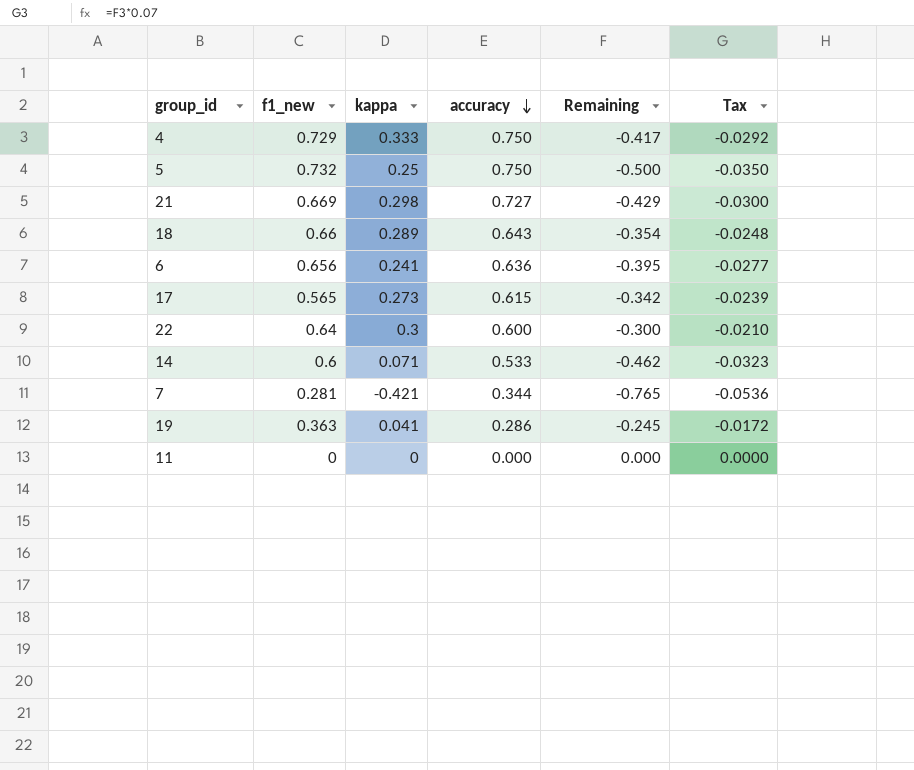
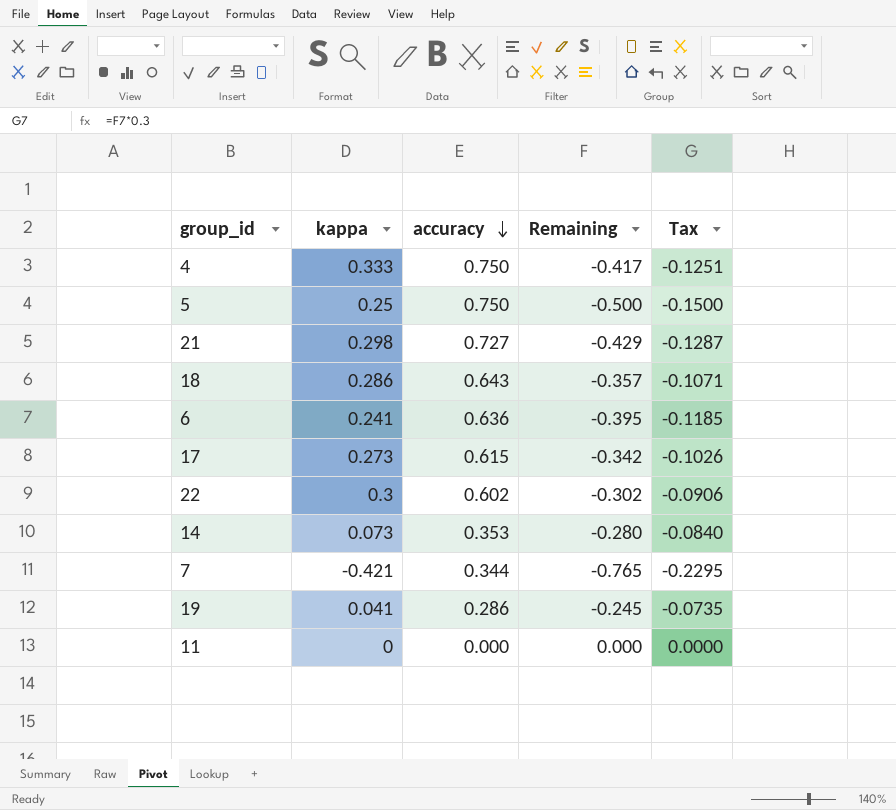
column f1_new | position: 2 -> none
column Tax | formula: [Remaining] * 0.07 -> [Remaining] * 0.3
18 | kappa: 0.289 -> 0.286
18 | Remaining: -0.354 -> -0.357
22 | accuracy: 0.600 -> 0.602
22 | Remaining: -0.300 -> -0.302
14 | kappa: 0.071 -> 0.073
14 | accuracy: 0.533 -> 0.353
14 | Remaining: -0.462 -> -0.280

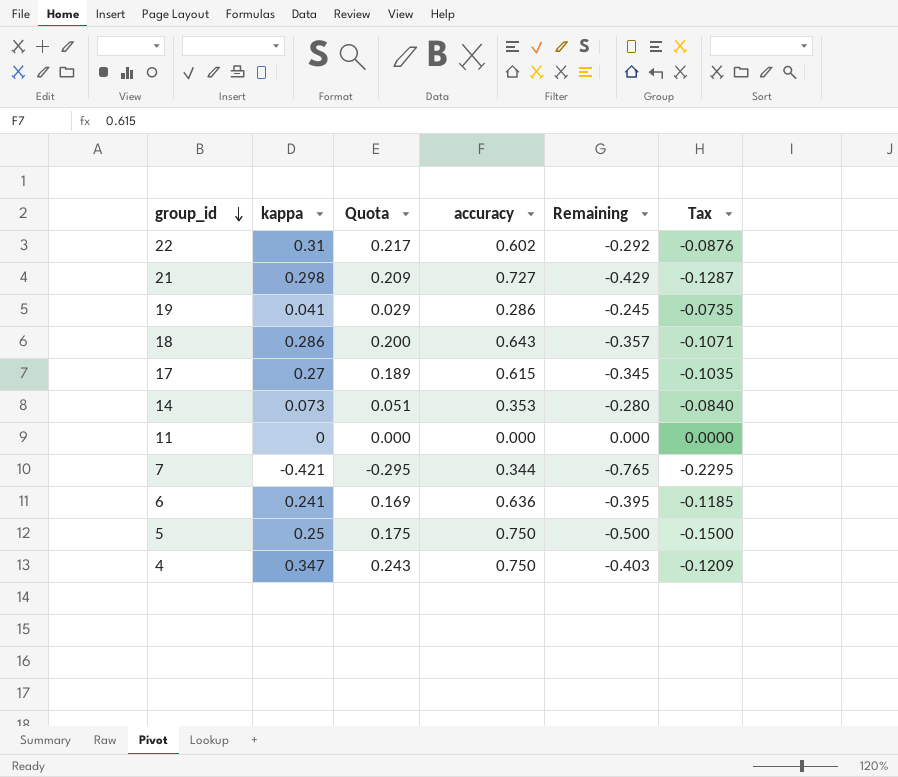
row order: accuracy descending -> group_id descending
column Quota | formula: none -> [kappa] * 0.7
22 | kappa: 0.3 -> 0.31
22 | Remaining: -0.302 -> -0.292
22 | Tax: -0.0906 -> -0.0876
17 | kappa: 0.273 -> 0.27
17 | Remaining: -0.342 -> -0.345
17 | Tax: -0.1026 -> -0.1035
4 | kappa: 0.333 -> 0.347
4 | Remaining: -0.417 -> -0.403
4 | Tax: -0.1251 -> -0.1209

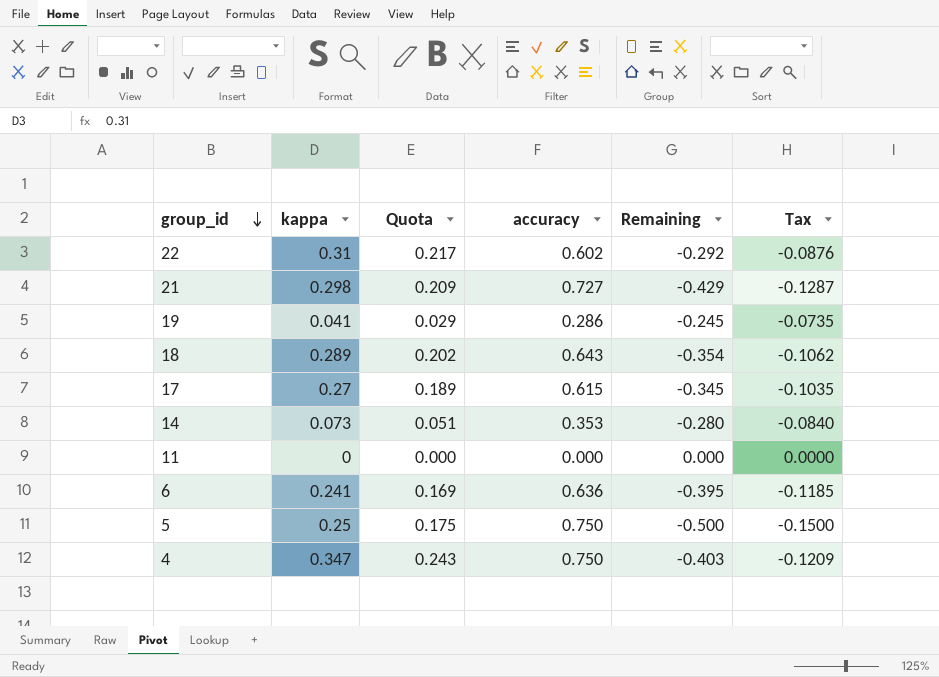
row 7: -0.421 | -0.295 | 0.344 | -0.765 | -0.2295 -> none
18 | kappa: 0.286 -> 0.289
18 | Quota: 0.200 -> 0.202
18 | Remaining: -0.357 -> -0.354
18 | Tax: -0.1071 -> -0.1062

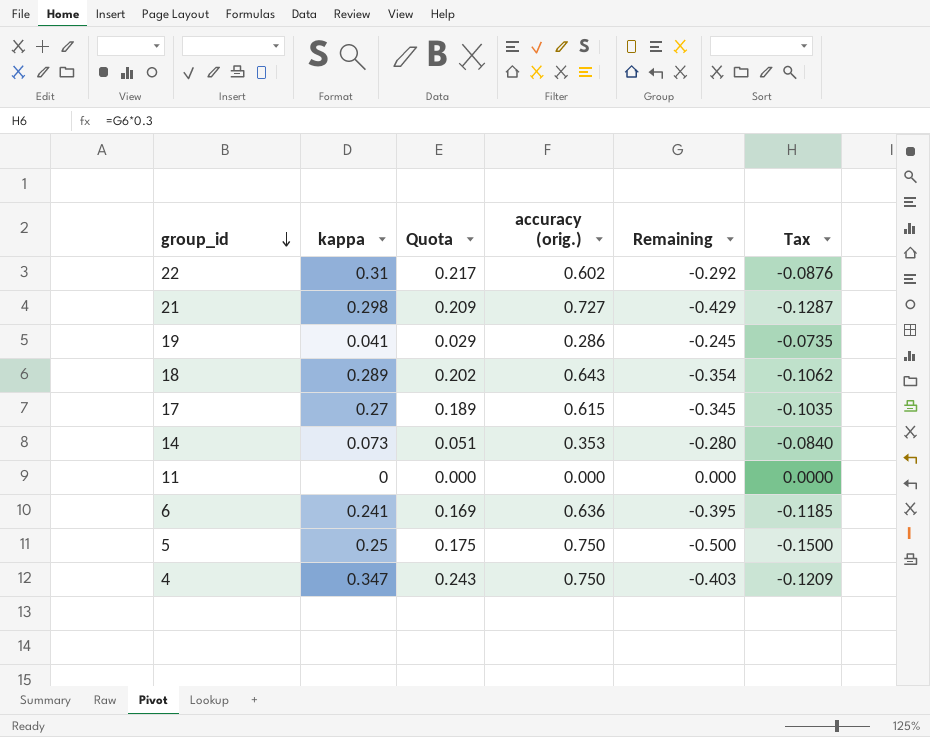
column name: accuracy -> accuracy (orig.)

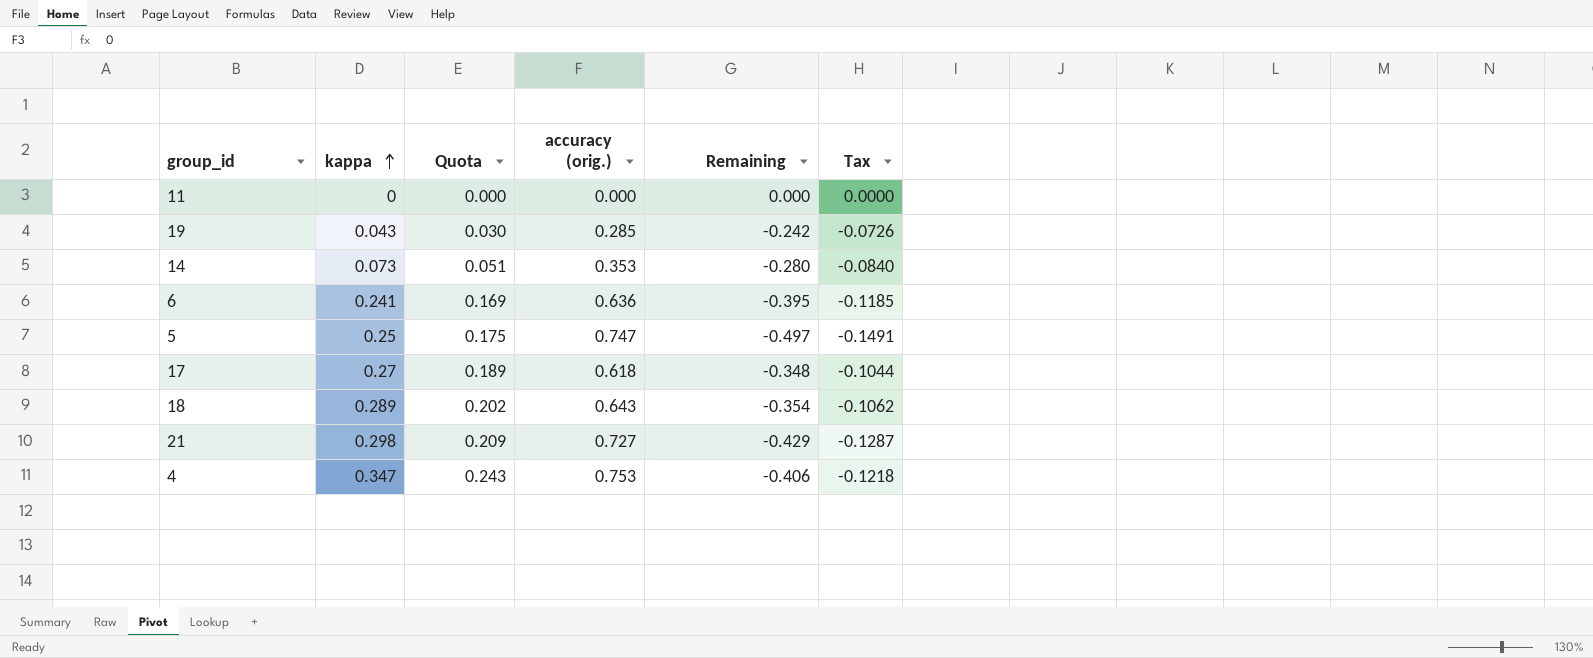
row order: group_id descending -> kappa ascending
row 22: 0.31 | 0.217 | 0.602 | -0.292 | -0.0876 -> none
19 | kappa: 0.041 -> 0.043
19 | Quota: 0.029 -> 0.030
19 | accuracy (orig.): 0.286 -> 0.285
19 | Remaining: -0.245 -> -0.242
19 | Tax: -0.0735 -> -0.0726
5 | accuracy (orig.): 0.750 -> 0.747
5 | Remaining: -0.500 -> -0.497
5 | Tax: -0.1500 -> -0.1491
17 | accuracy (orig.): 0.615 -> 0.618
17 | Remaining: -0.345 -> -0.348
17 | Tax: -0.1035 -> -0.1044
4 | accuracy (orig.): 0.750 -> 0.753
4 | Remaining: -0.403 -> -0.406
4 | Tax: -0.1209 -> -0.1218

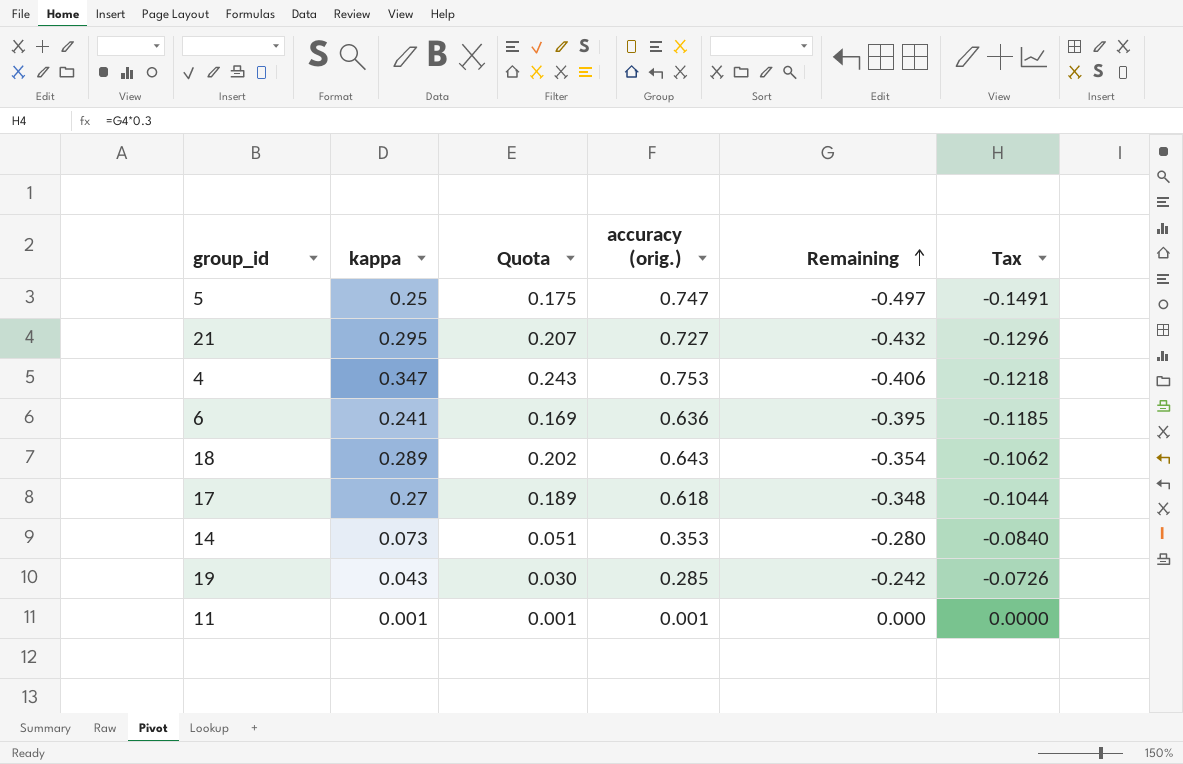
row order: kappa ascending -> Remaining ascending
21 | kappa: 0.298 -> 0.295
21 | Quota: 0.209 -> 0.207
21 | Remaining: -0.429 -> -0.432
21 | Tax: -0.1287 -> -0.1296
11 | kappa: 0 -> 0.001
11 | Quota: 0.000 -> 0.001
11 | accuracy (orig.): 0.000 -> 0.001

